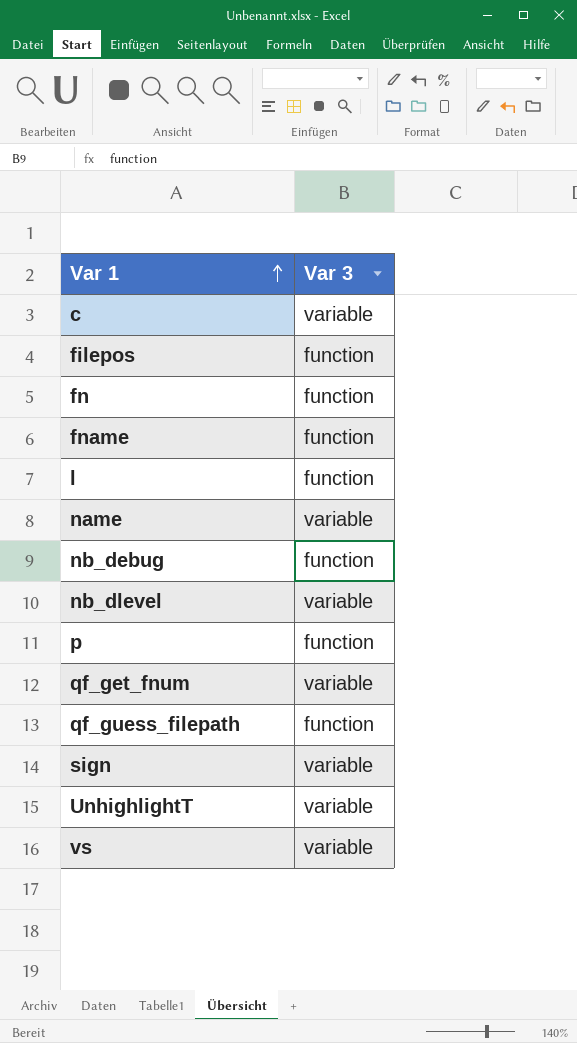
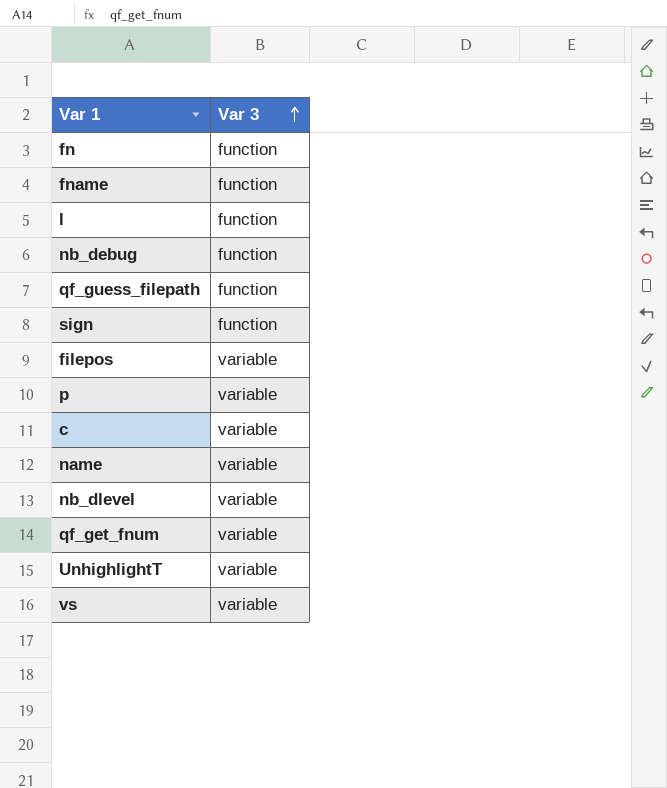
row order: Var 1 ascending -> Var 3 ascending
sign | Var 3: variable -> function
filepos | Var 3: function -> variable
p | Var 3: function -> variable

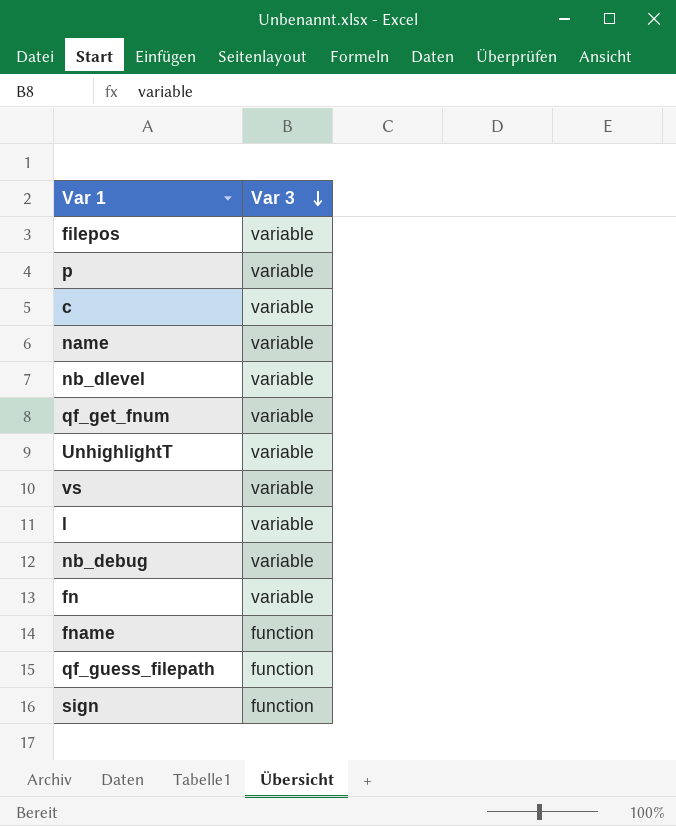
row order: Var 3 ascending -> Var 3 descending
l | Var 3: function -> variable
nb_debug | Var 3: function -> variable
fn | Var 3: function -> variable

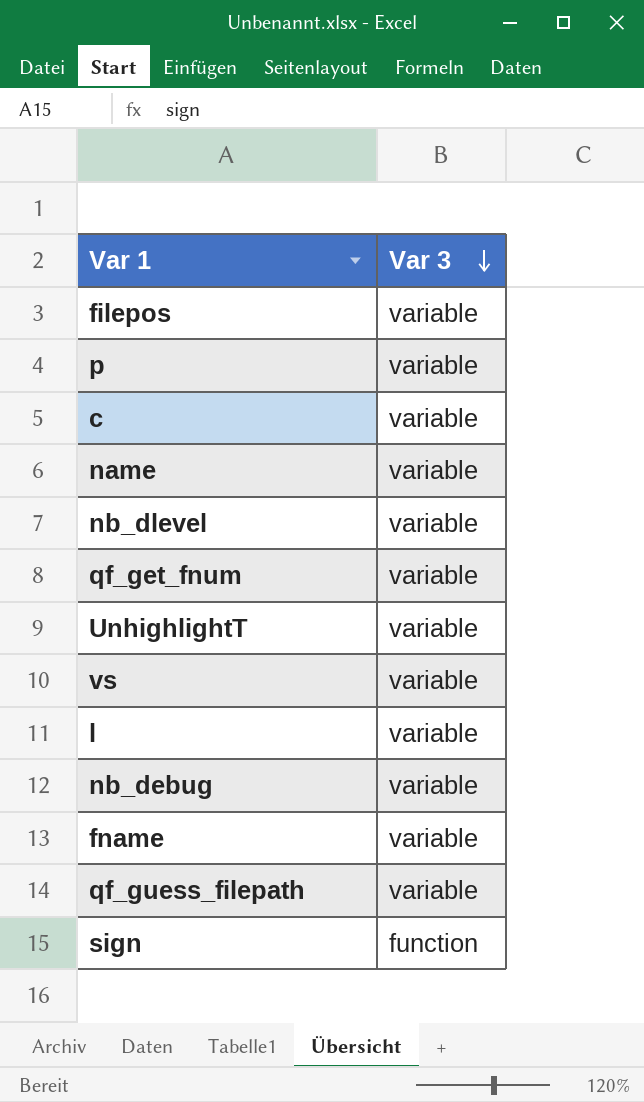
row fn: variable -> none
fname | Var 3: function -> variable
qf_guess_filepath | Var 3: function -> variable

